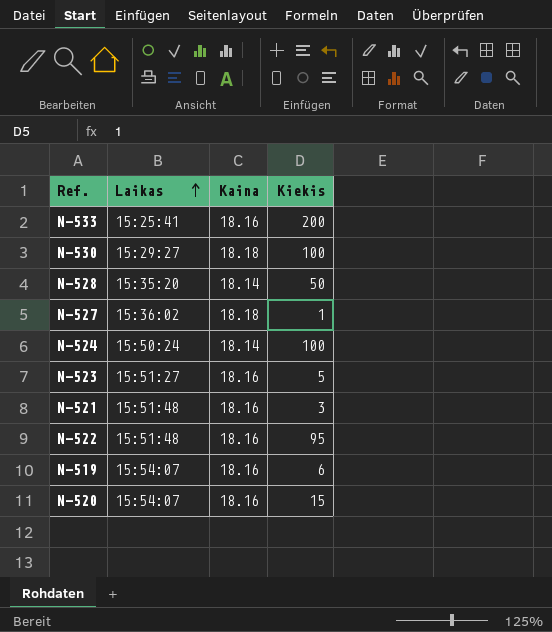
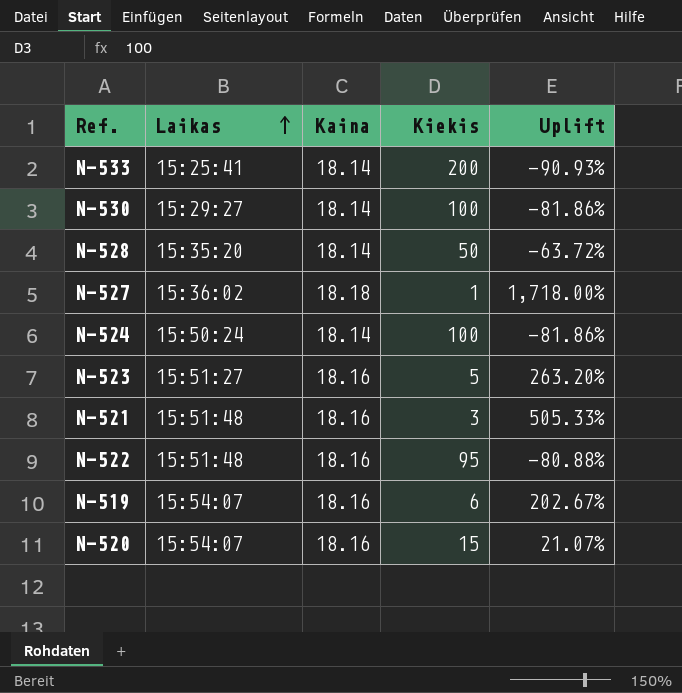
column Uplift | formula: none -> ([Kaina] - [Kiekis]) / [Kiekis]
N-533 | Kaina: 18.16 -> 18.14
N-530 | Kaina: 18.18 -> 18.14

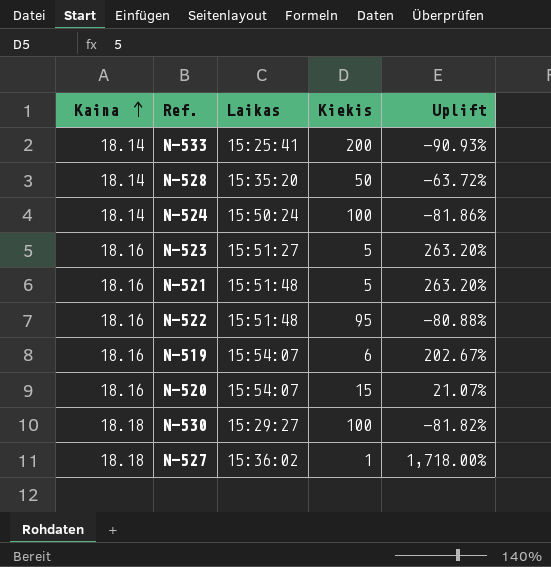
row order: Laikas ascending -> Kaina ascending
column Kaina | position: 3 -> 1
N-521 | Kiekis: 3 -> 5
N-521 | Uplift: 505.33% -> 263.20%
N-530 | Kaina: 18.14 -> 18.18
N-530 | Uplift: -81.86% -> -81.82%

